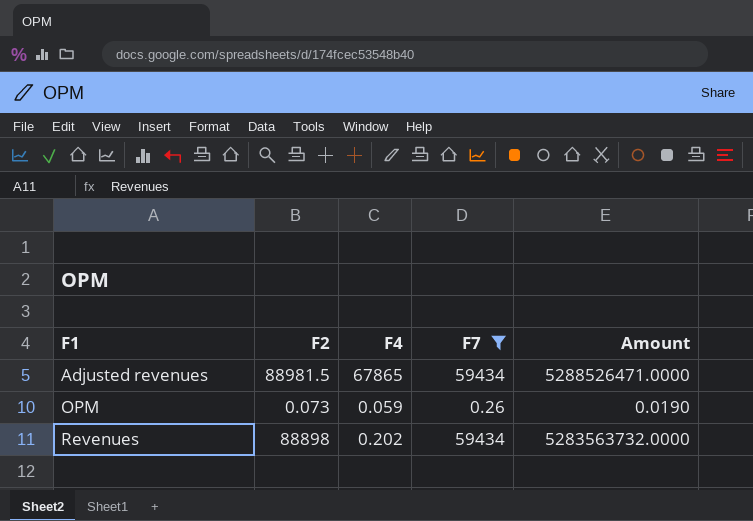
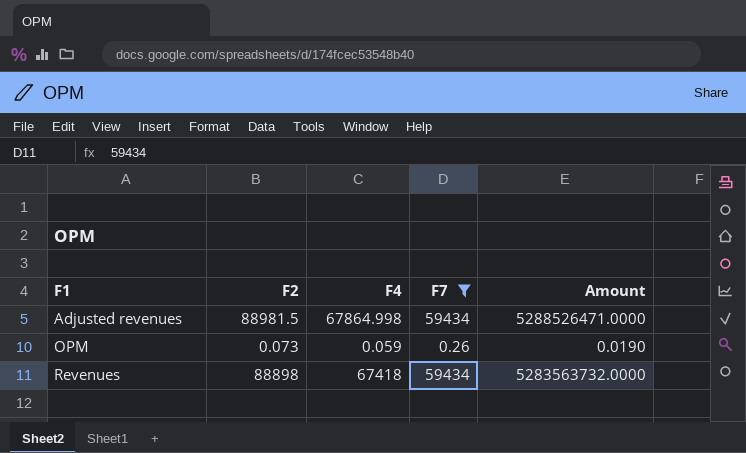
Adjusted revenues | F4: 67865 -> 67864.998
Revenues | F4: 0.202 -> 67418

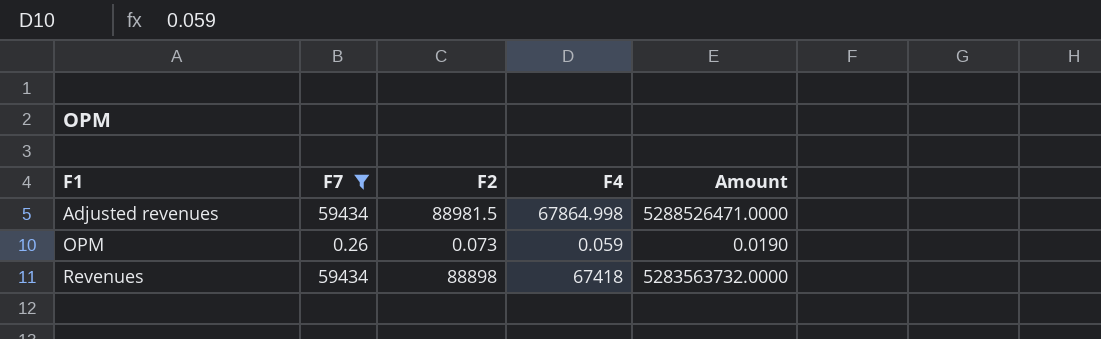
column F7 | position: 4 -> 2

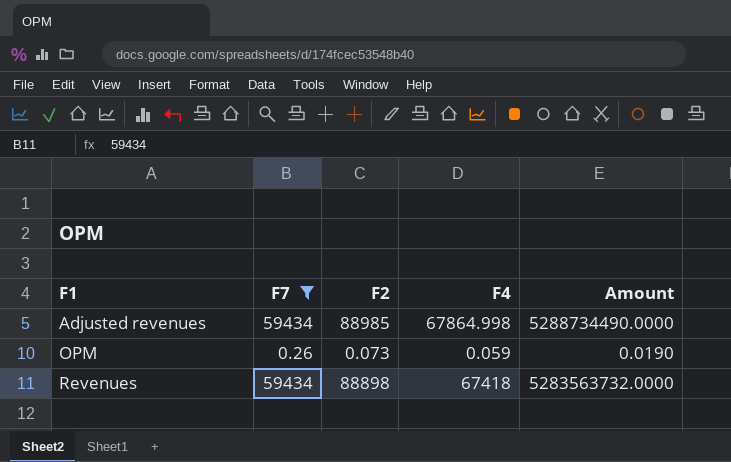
Adjusted revenues | F2: 88981.5 -> 88985
Adjusted revenues | Amount: 5288526471.0000 -> 5288734490.0000

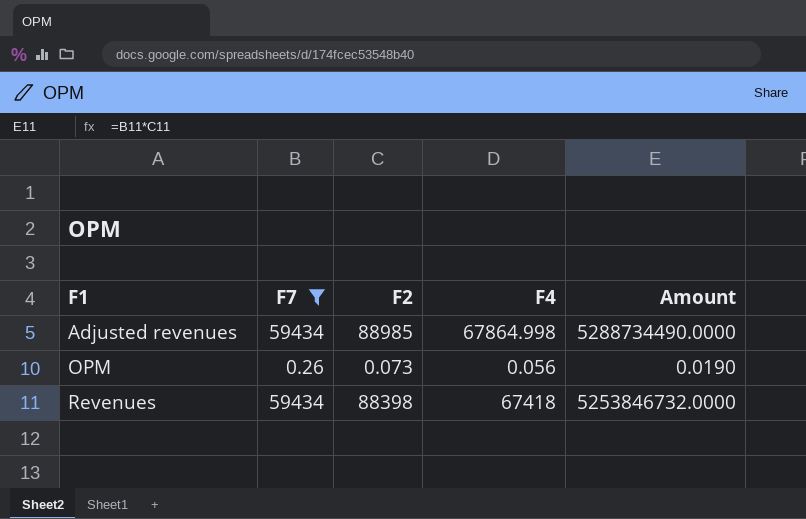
OPM | F4: 0.059 -> 0.056
Revenues | F2: 88898 -> 88398
Revenues | Amount: 5283563732.0000 -> 5253846732.0000

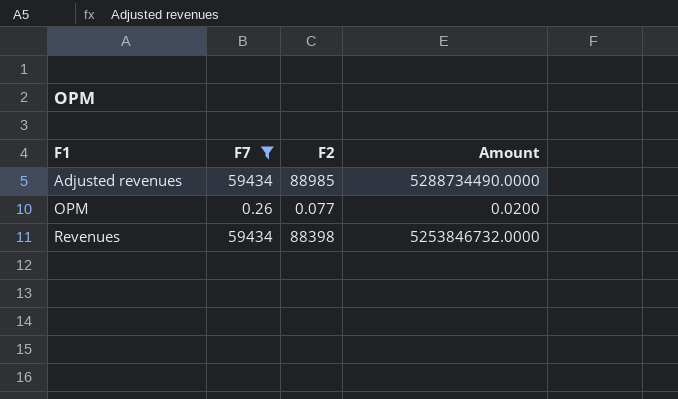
column F4 | position: 4 -> none
OPM | F2: 0.073 -> 0.077
OPM | Amount: 0.0190 -> 0.0200

